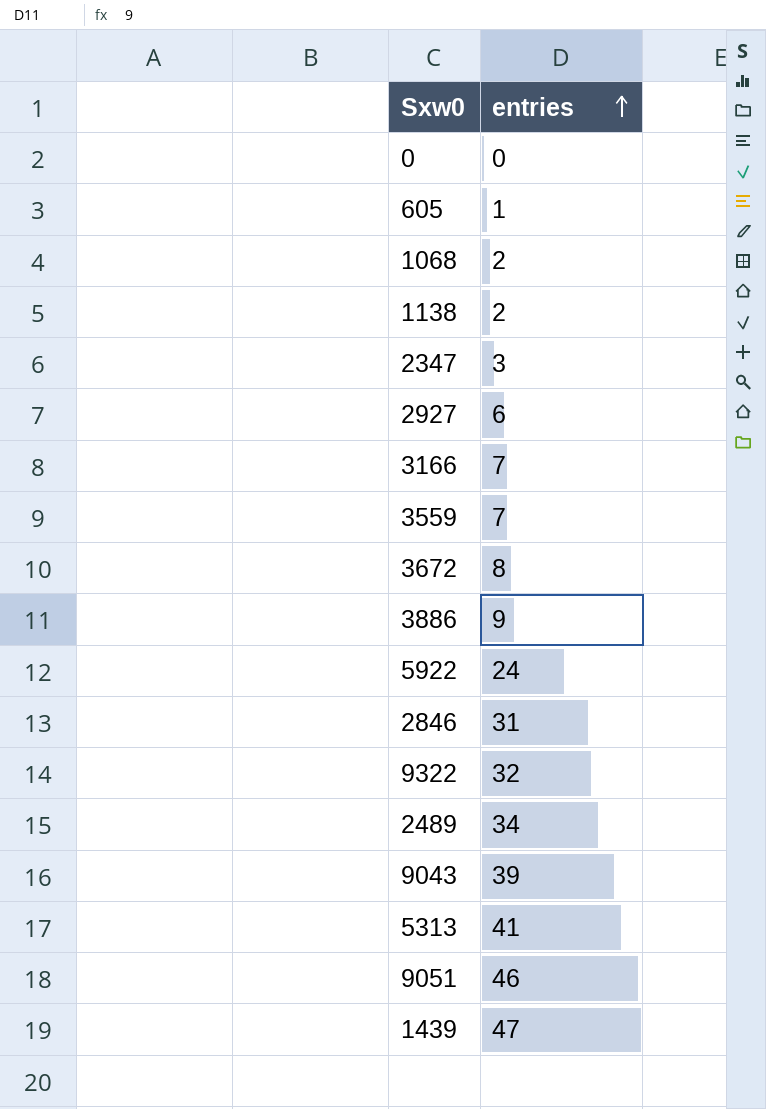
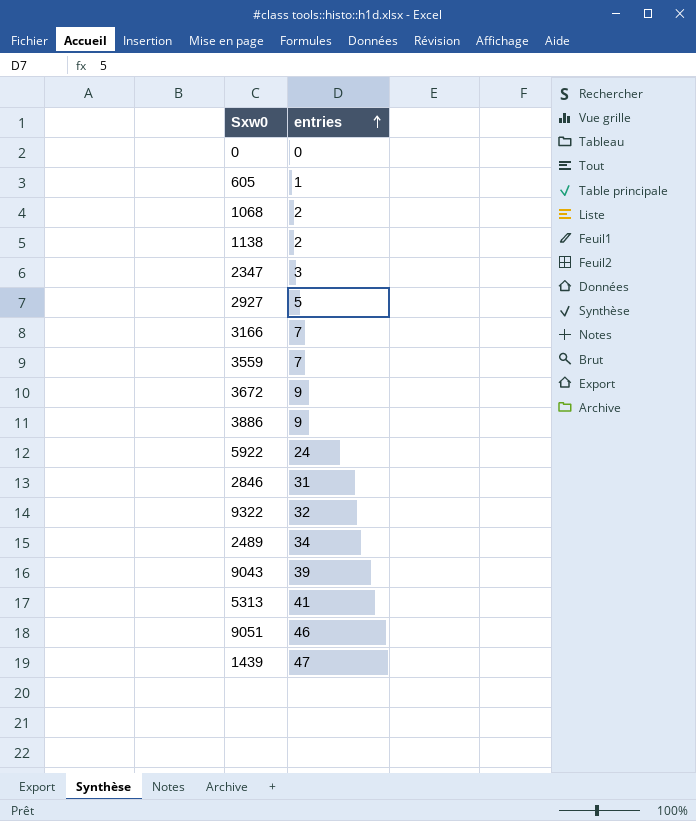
2927 | entries: 6 -> 5
3672 | entries: 8 -> 9

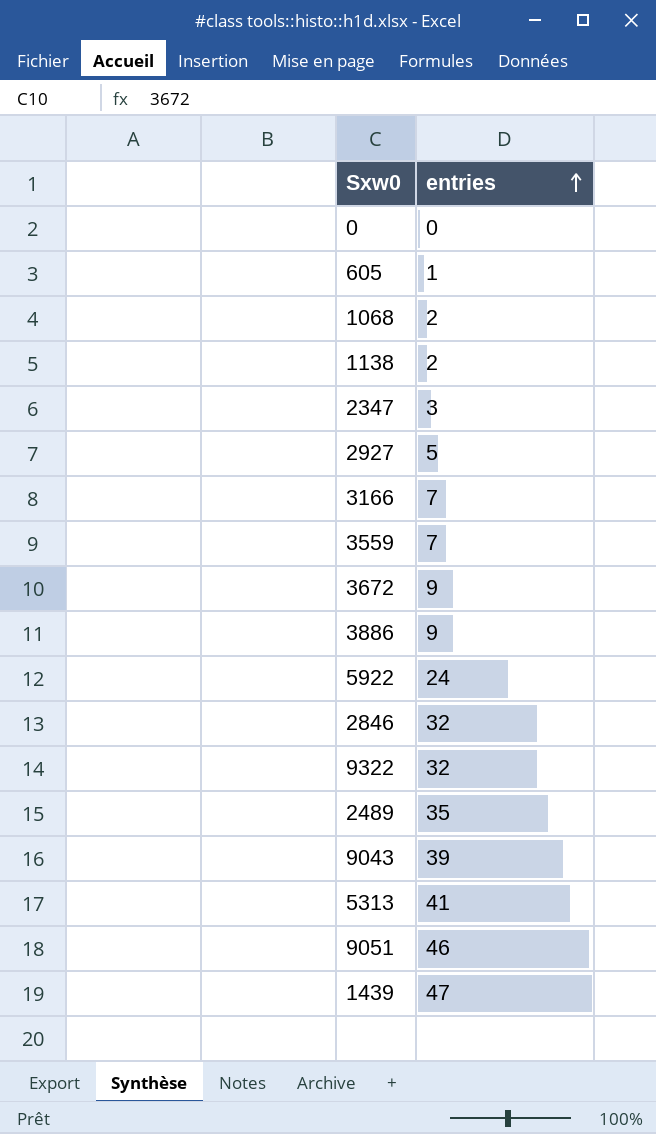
2846 | entries: 31 -> 32
2489 | entries: 34 -> 35

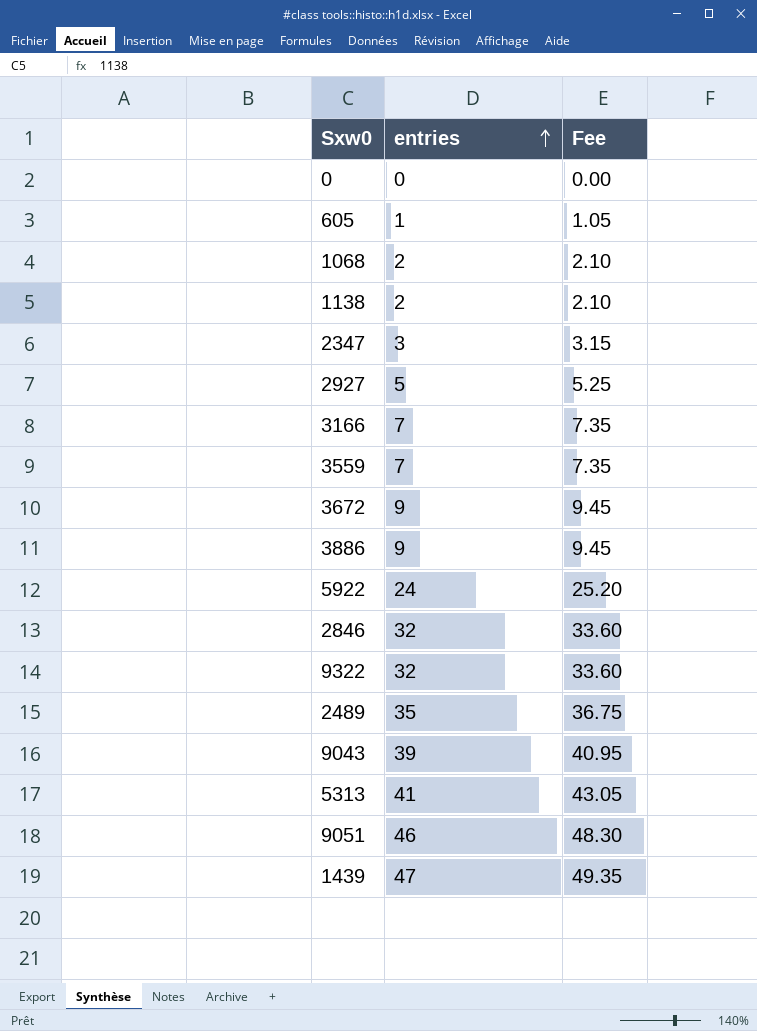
column Fee | formula: none -> [entries] * 1.05

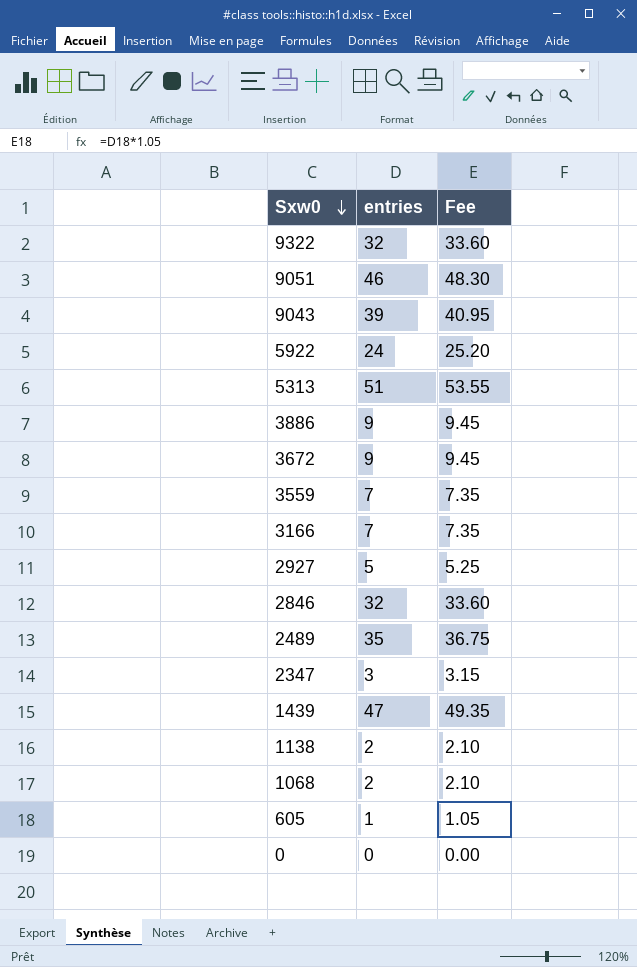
row order: entries ascending -> Sxw0 descending
5313 | entries: 41 -> 51
5313 | Fee: 43.05 -> 53.55

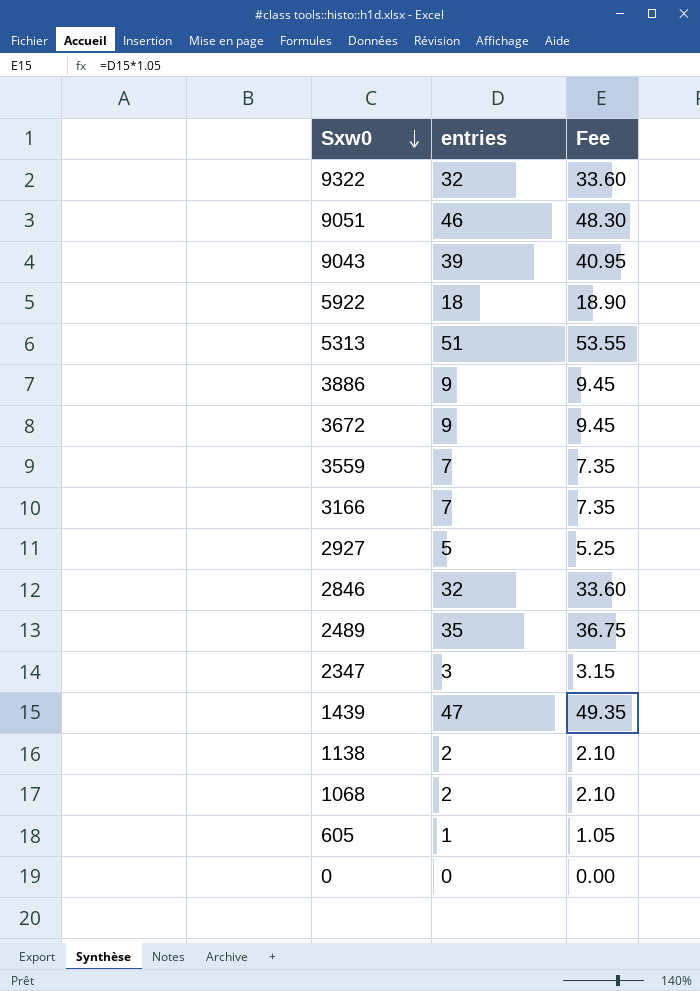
5922 | entries: 24 -> 18
5922 | Fee: 25.20 -> 18.90

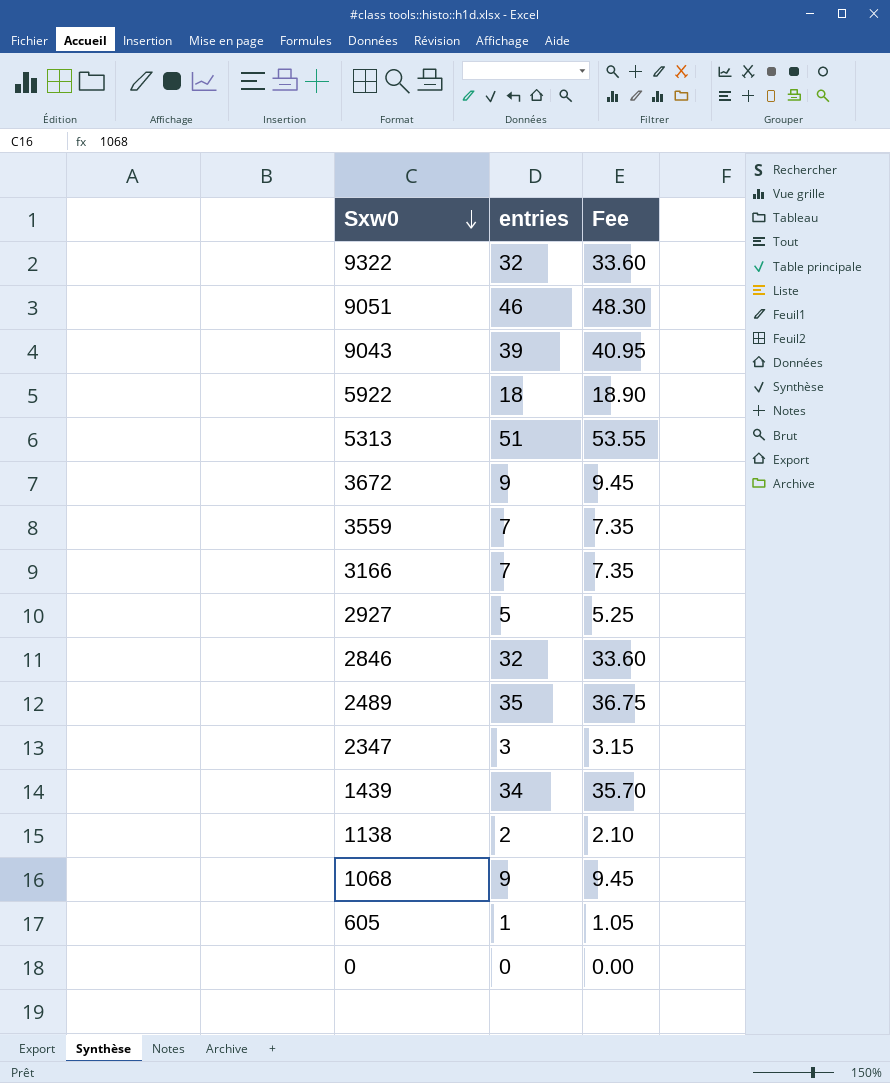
row 3886: 9 | 9.45 -> none
1439 | entries: 47 -> 34
1439 | Fee: 49.35 -> 35.70
1068 | entries: 2 -> 9
1068 | Fee: 2.10 -> 9.45

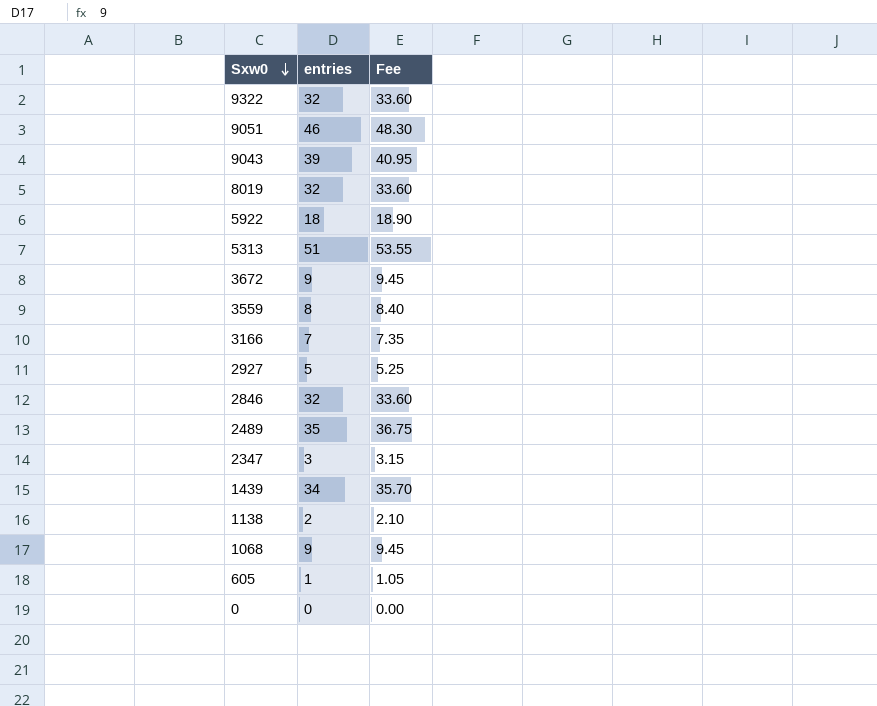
row 8019: none -> 32 | 33.60
3559 | entries: 7 -> 8
3559 | Fee: 7.35 -> 8.40

